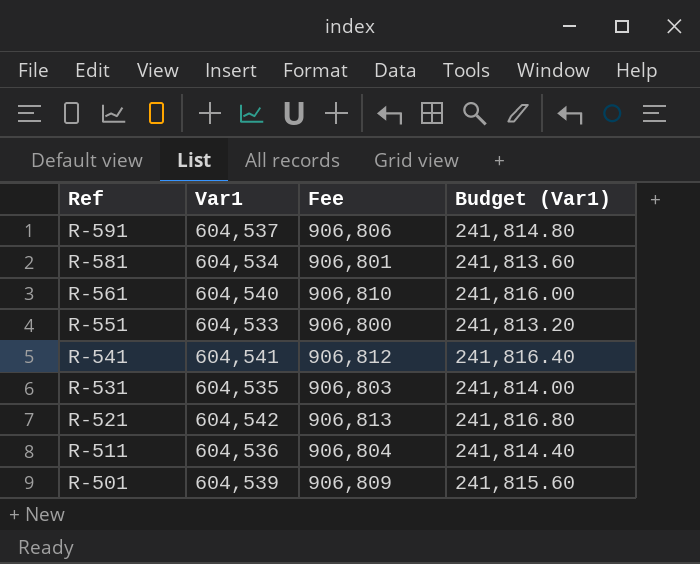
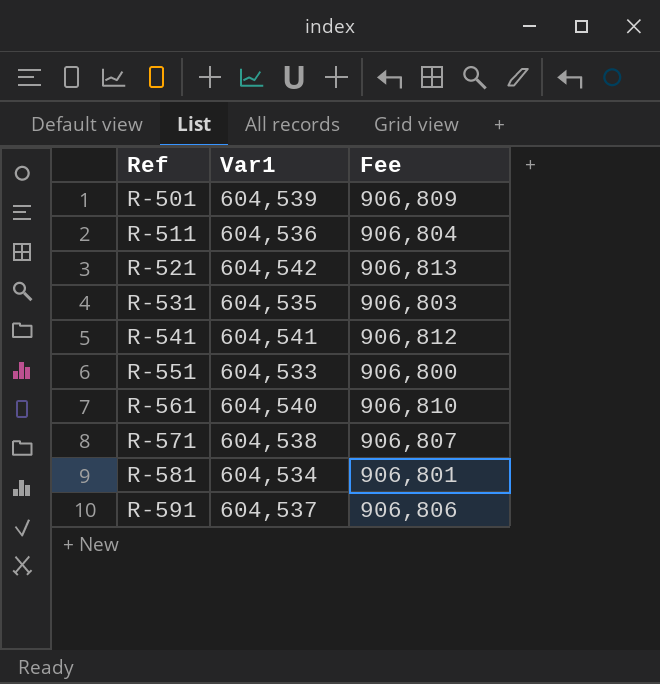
row order: Ref descending -> Ref ascending
column Budget (Var1) | formula: [Var1] * 0.4 -> none
row R-571: none -> 604,538 | 906,807

